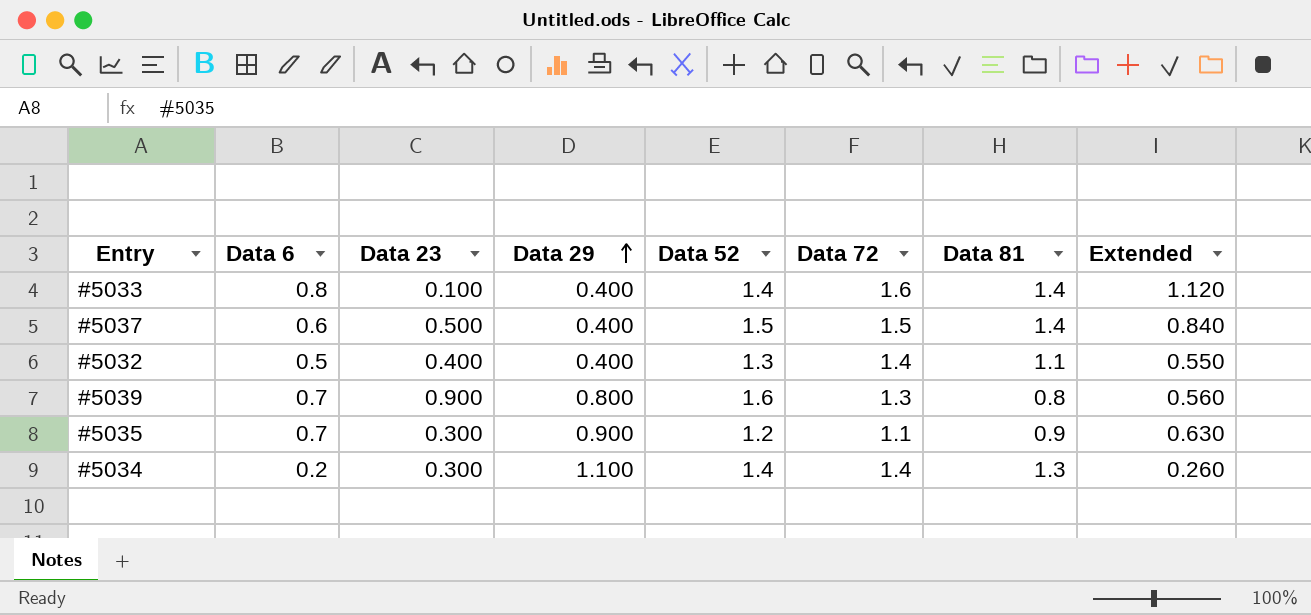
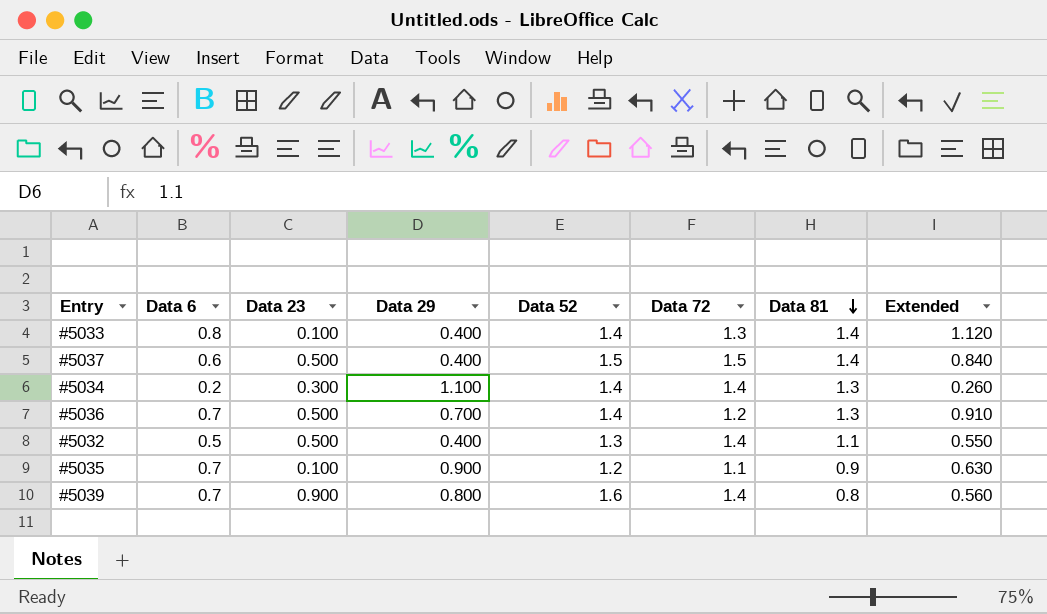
row order: Data 29 ascending -> Data 81 descending
#5033 | Data 72: 1.6 -> 1.3
row #5036: none -> 0.7 | 0.500 | 0.700 | 1.4 | 1.2 | 1.3 | 0.910
#5032 | Data 23: 0.400 -> 0.500
#5035 | Data 23: 0.300 -> 0.100
#5039 | Data 72: 1.3 -> 1.4

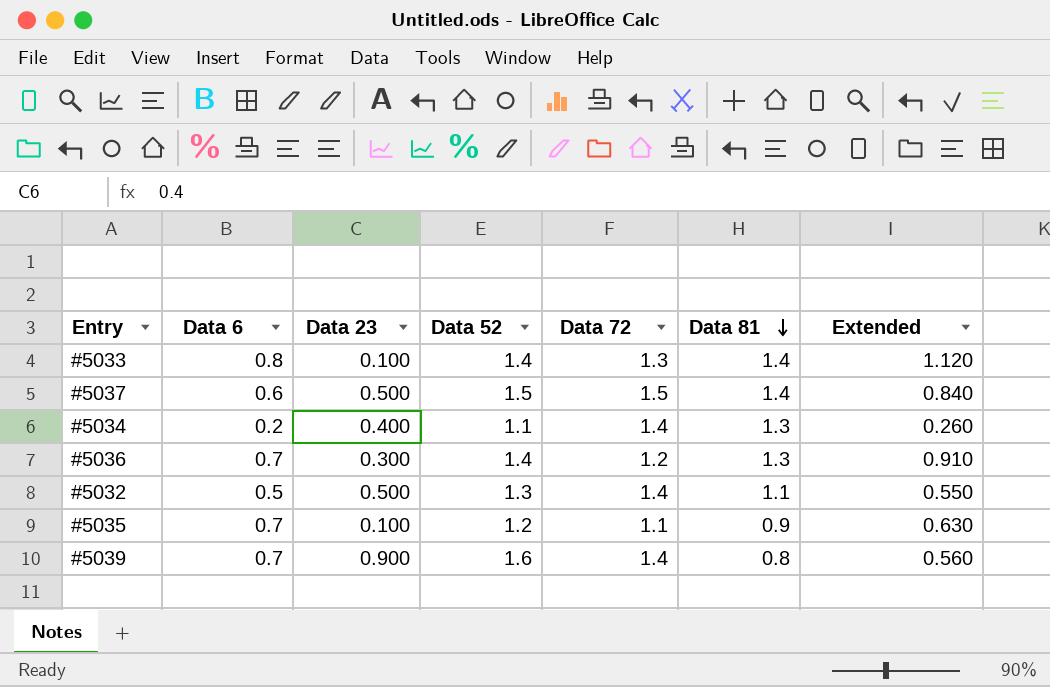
column Data 29 | position: 4 -> none
#5034 | Data 23: 0.300 -> 0.400
#5034 | Data 52: 1.4 -> 1.1
#5036 | Data 23: 0.500 -> 0.300

